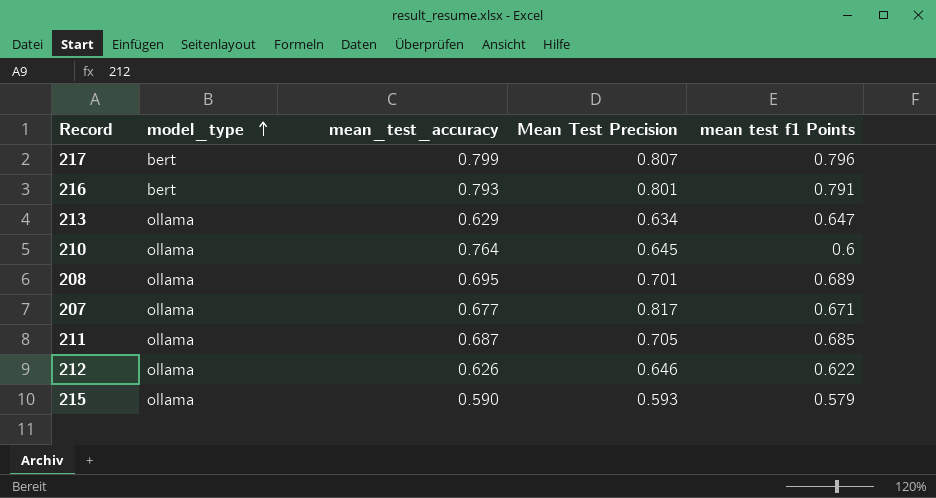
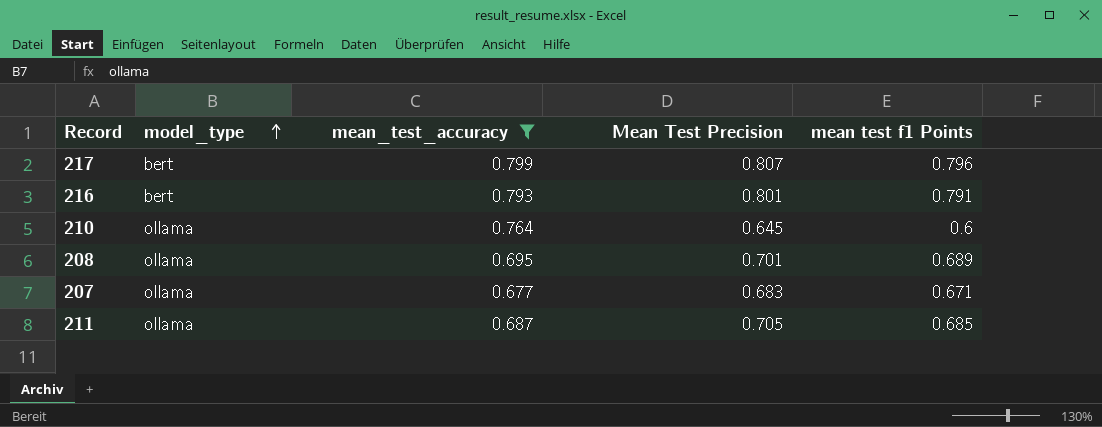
filter: none -> mean_test_accuracy >= 0.677
207 | Mean Test Precision: 0.817 -> 0.683

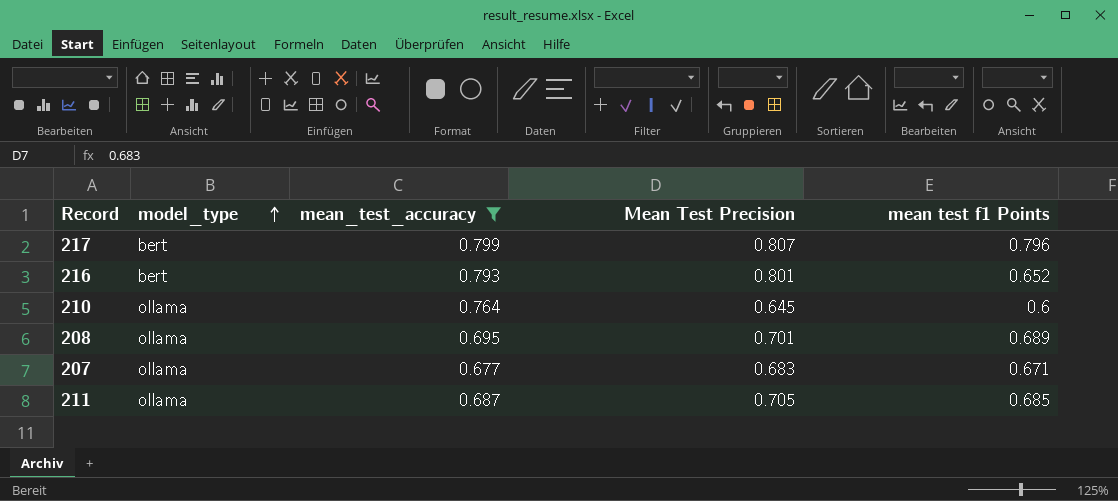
216 | mean test f1 Points: 0.791 -> 0.652

